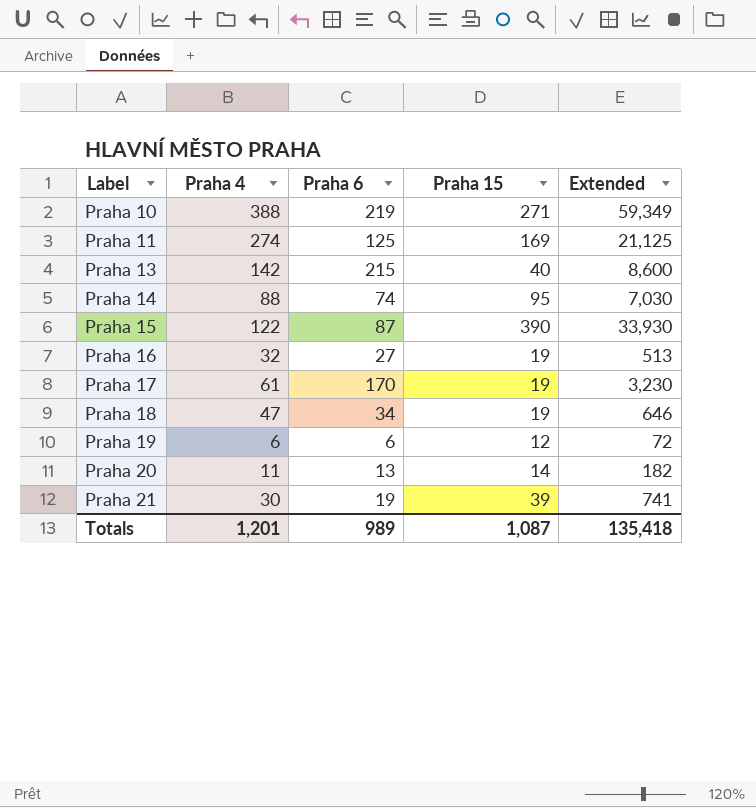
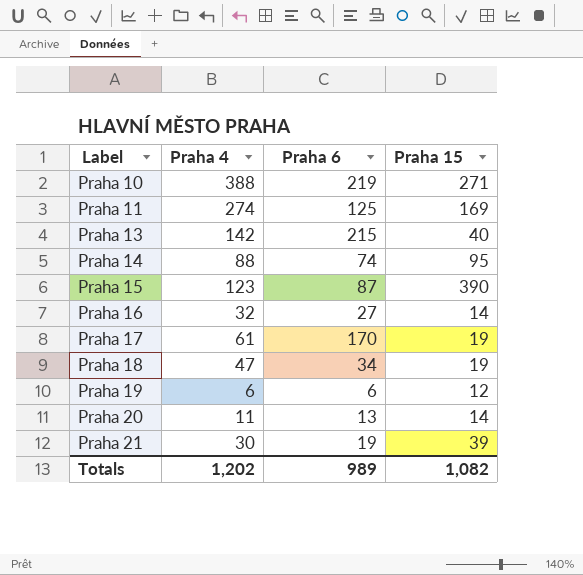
column Extended | formula: [Praha 6] * [Praha 15] -> none
Praha 15 | Praha 4: 122 -> 123
Praha 16 | Praha 15: 19 -> 14
Totals | Praha 4: 1,201 -> 1,202
Totals | Praha 15: 1,087 -> 1,082

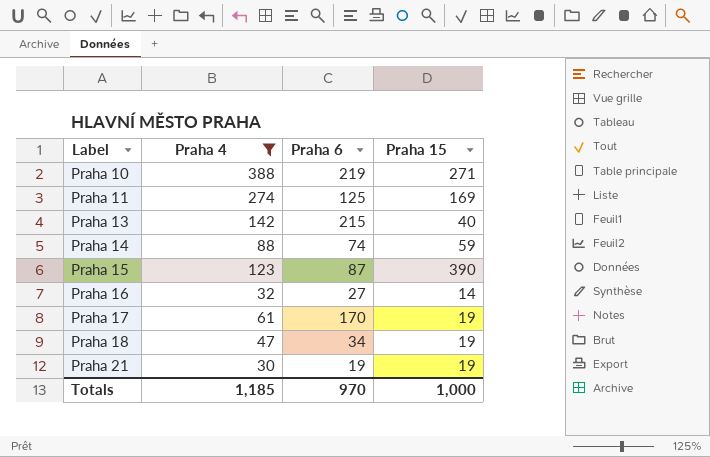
filter: none -> Praha 4 >= 30
Praha 14 | Praha 15: 95 -> 59
Praha 21 | Praha 15: 39 -> 19
Totals | Praha 4: 1,202 -> 1,185
Totals | Praha 6: 989 -> 970
Totals | Praha 15: 1,082 -> 1,000

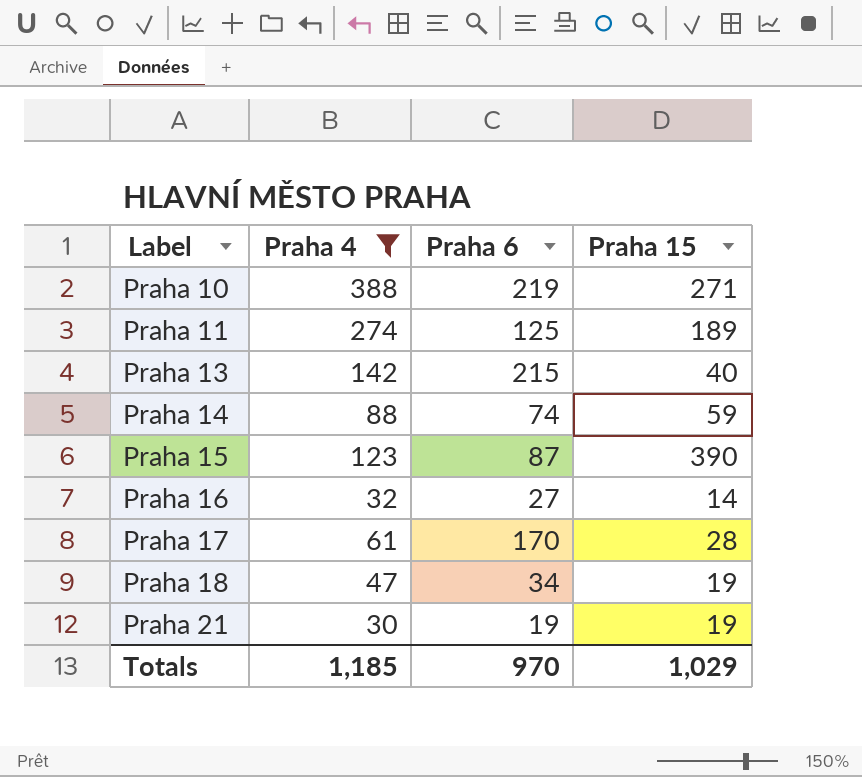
Praha 11 | Praha 15: 169 -> 189
Praha 17 | Praha 15: 19 -> 28
Totals | Praha 15: 1,000 -> 1,029

